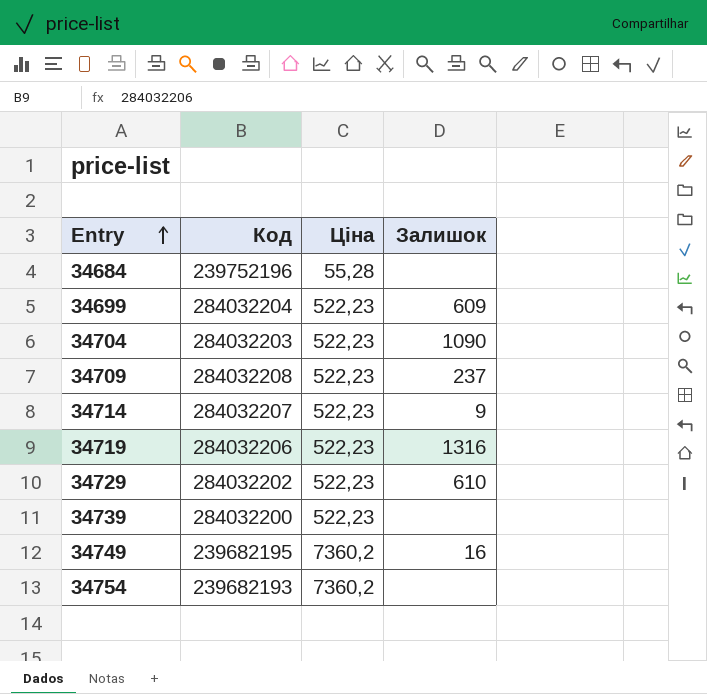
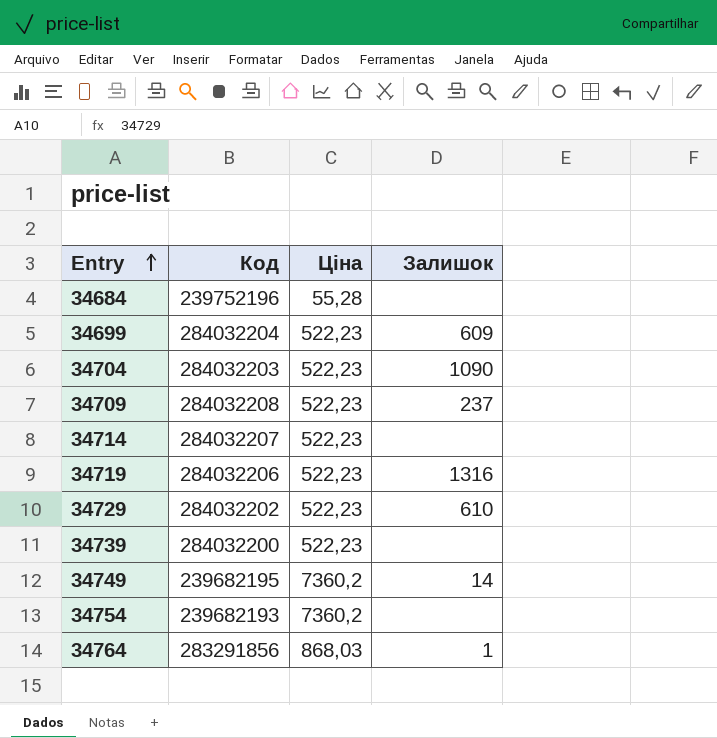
34714 | Залишок: 9 -> none
34749 | Залишок: 16 -> 14
row 34764: none -> 283291856 | 868,03 | 1

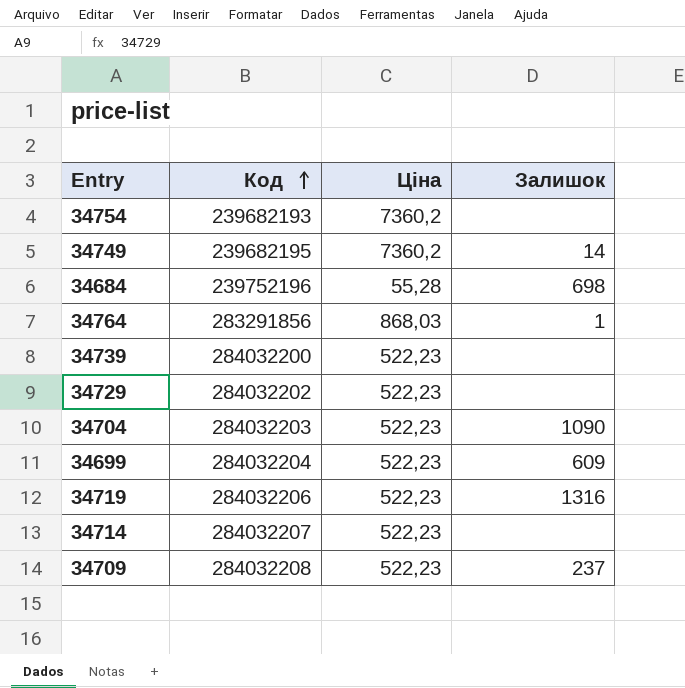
row order: Entry ascending -> Код ascending
34684 | Залишок: none -> 698
34729 | Залишок: 610 -> none

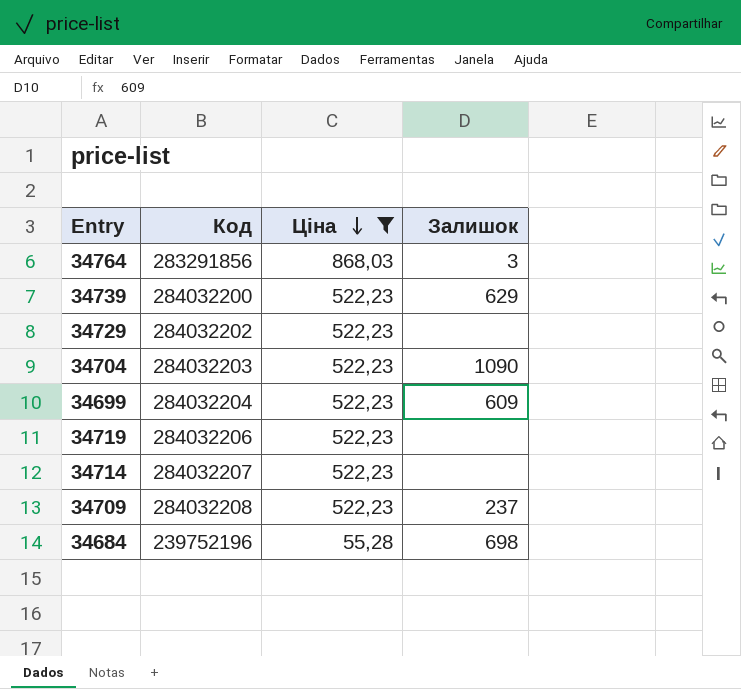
filter: none -> Ціна != 7360,2
row order: Код ascending -> Ціна descending
34764 | Залишок: 1 -> 3
34739 | Залишок: none -> 629
34719 | Залишок: 1316 -> none

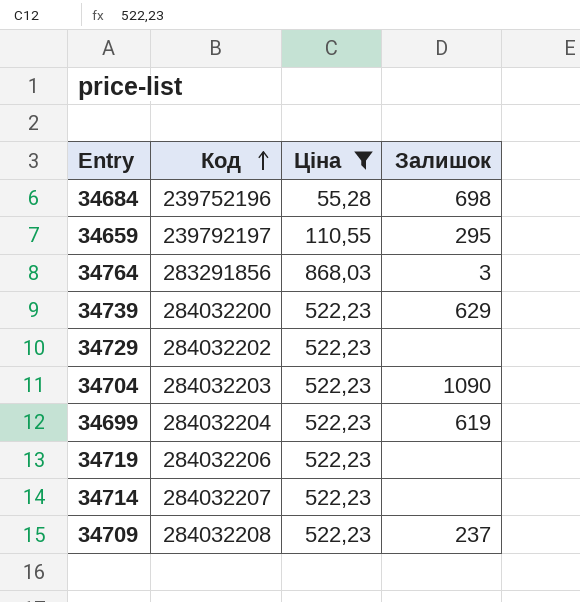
row order: Ціна descending -> Код ascending
row 34659: none -> 239792197 | 110,55 | 295
34699 | Залишок: 609 -> 619

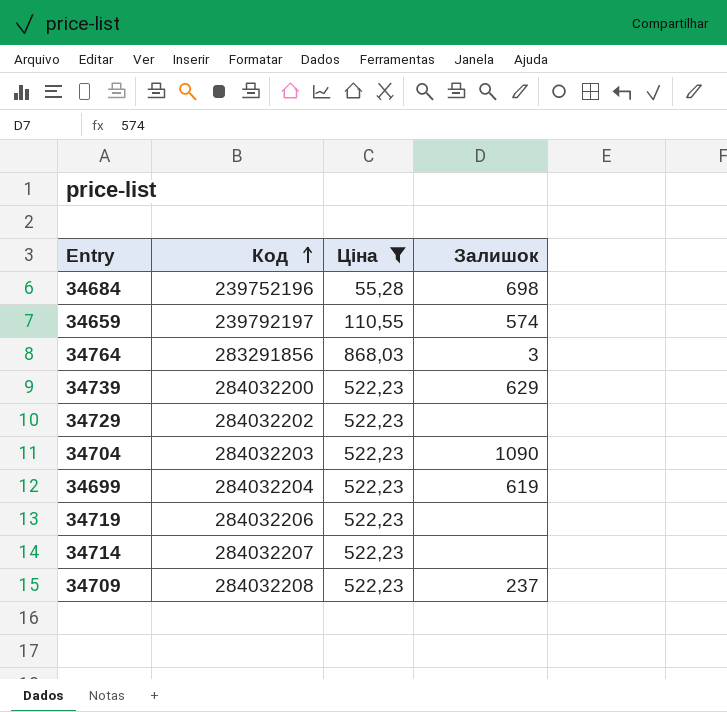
34659 | Залишок: 295 -> 574

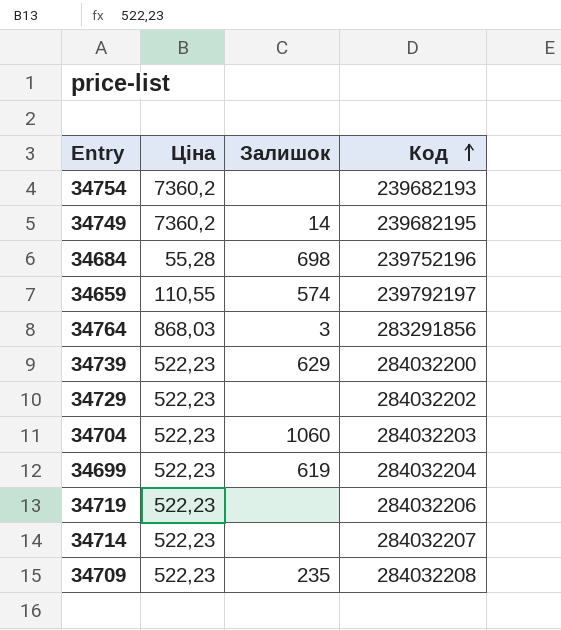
filter: Ціна != 7360,2 -> none
column Код | position: 2 -> 4
34704 | Залишок: 1090 -> 1060
34709 | Залишок: 237 -> 235

